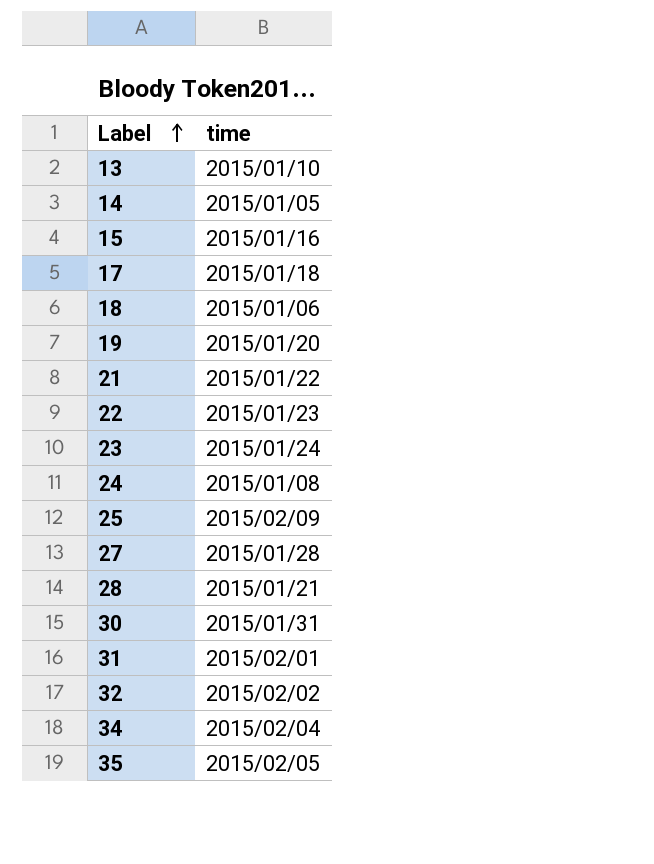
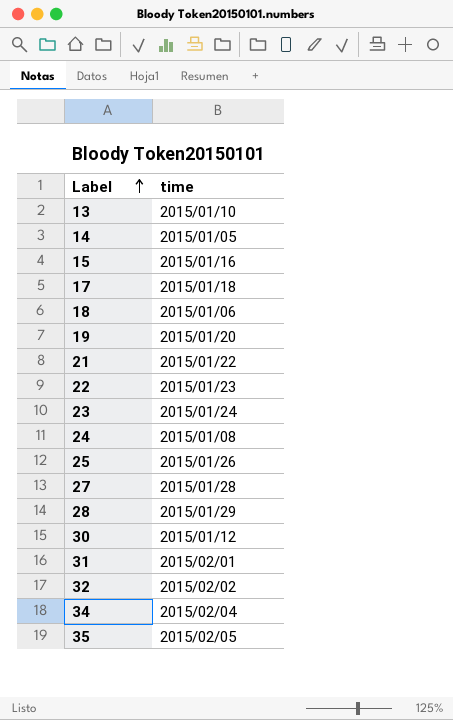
25 | time: 2015/02/09 -> 2015/01/26
28 | time: 2015/01/21 -> 2015/01/29
30 | time: 2015/01/31 -> 2015/01/12

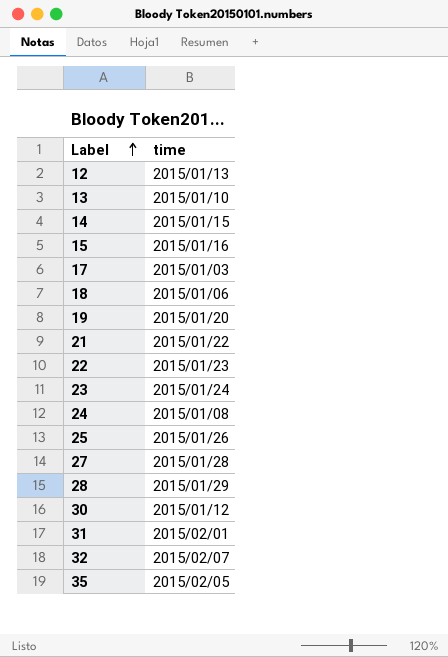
row 34: 2015/02/04 -> none
row 12: none -> 2015/01/13
14 | time: 2015/01/05 -> 2015/01/15
17 | time: 2015/01/18 -> 2015/01/03
32 | time: 2015/02/02 -> 2015/02/07

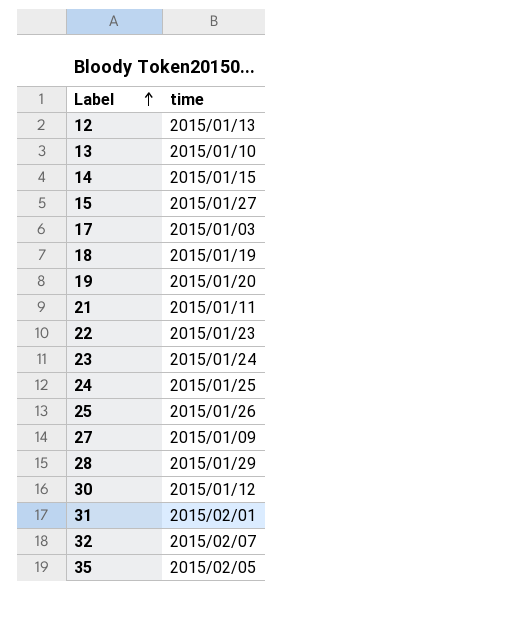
15 | time: 2015/01/16 -> 2015/01/27
18 | time: 2015/01/06 -> 2015/01/19
21 | time: 2015/01/22 -> 2015/01/11
24 | time: 2015/01/08 -> 2015/01/25
27 | time: 2015/01/28 -> 2015/01/09

